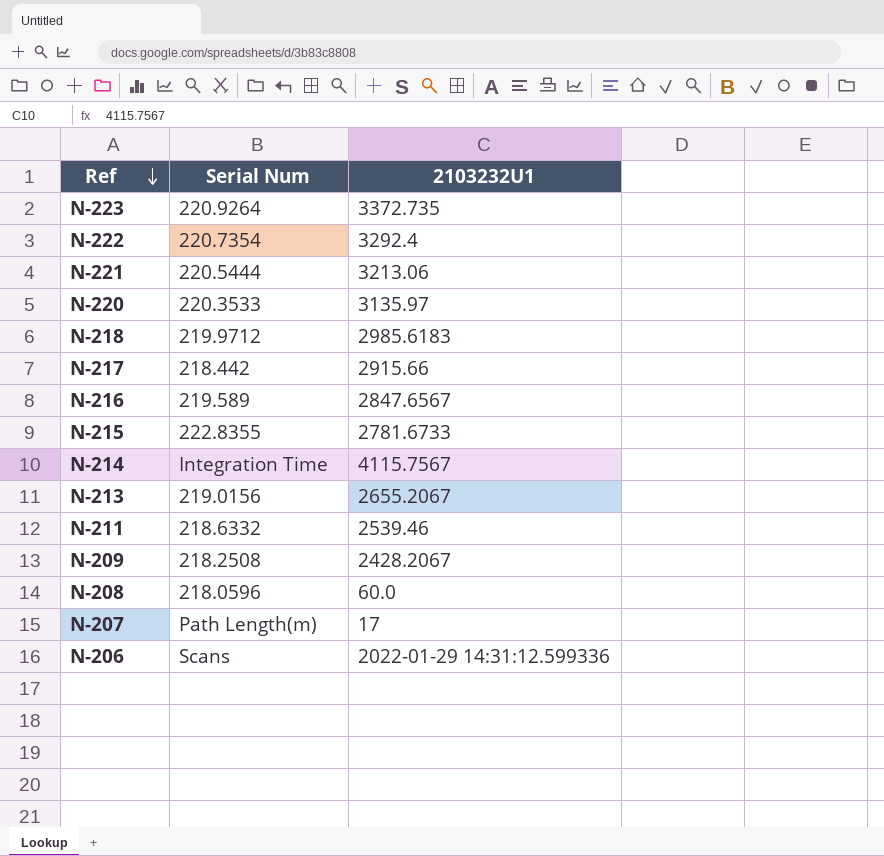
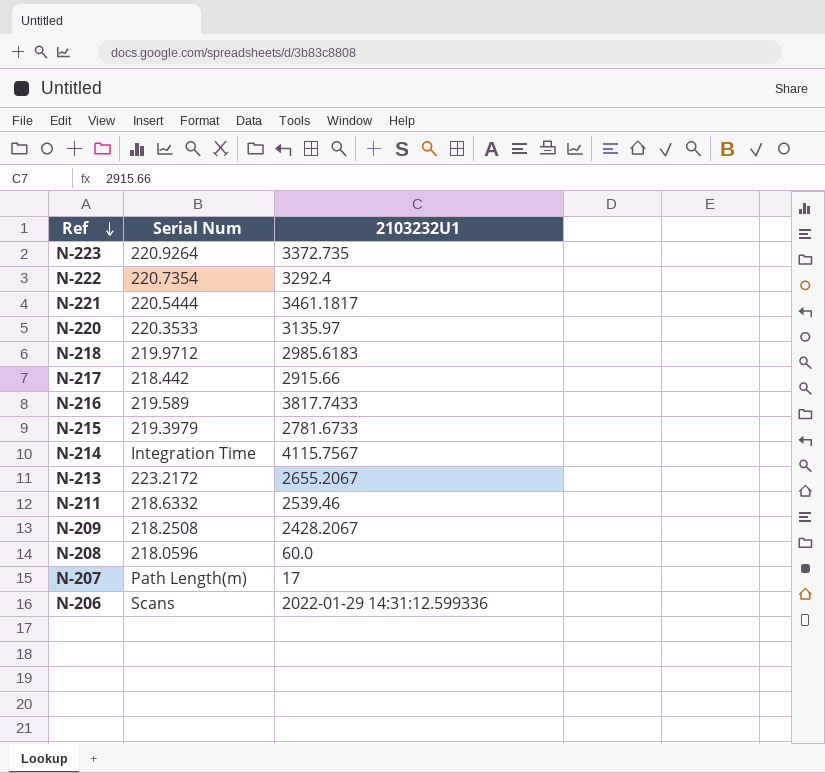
N-221 | 2103232U1: 3213.06 -> 3461.1817
N-216 | 2103232U1: 2847.6567 -> 3817.7433
N-215 | Serial Num: 222.8355 -> 219.3979
N-213 | Serial Num: 219.0156 -> 223.2172

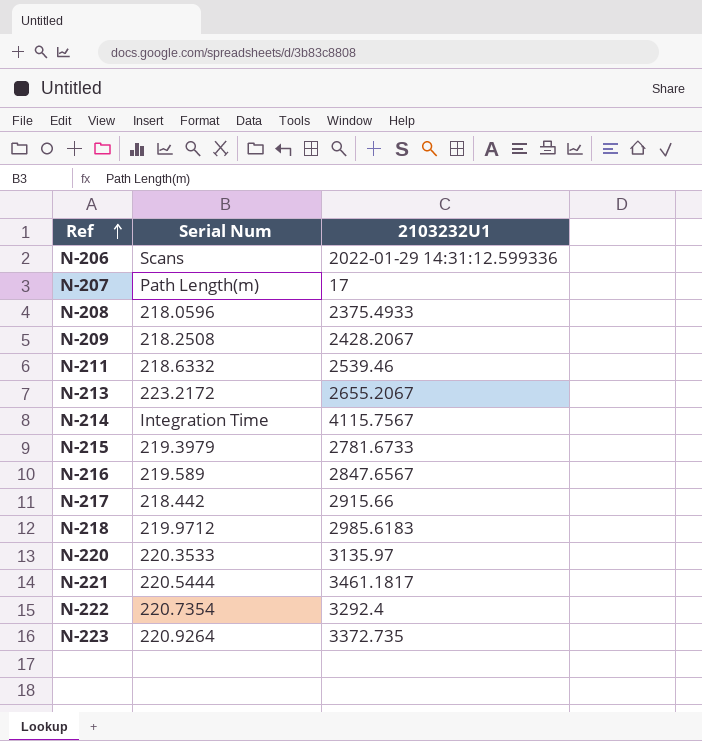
row order: Ref descending -> Ref ascending
N-208 | 2103232U1: 60.0 -> 2375.4933
N-216 | 2103232U1: 3817.7433 -> 2847.6567

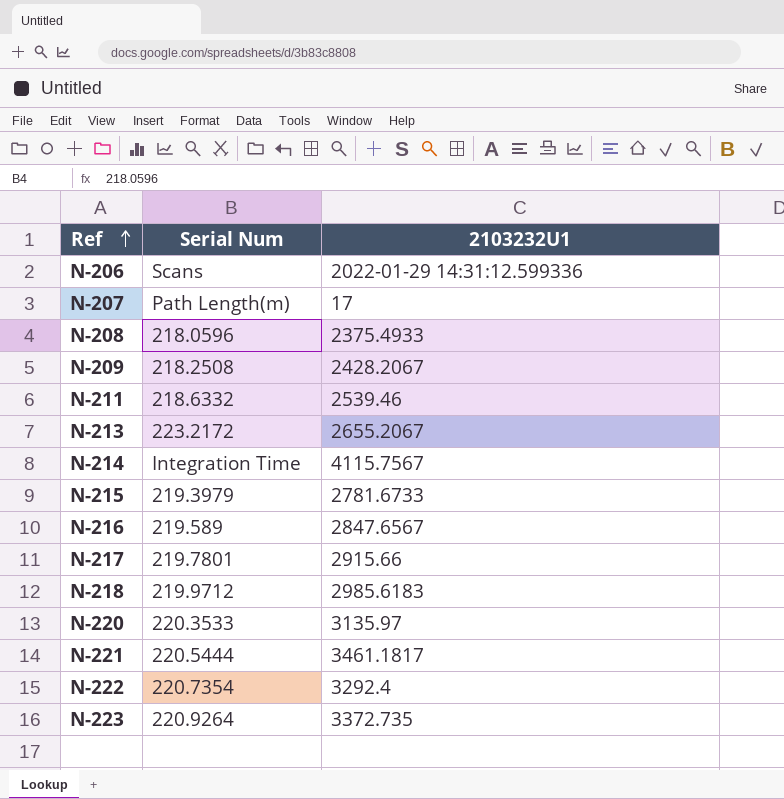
N-217 | Serial Num: 218.442 -> 219.7801

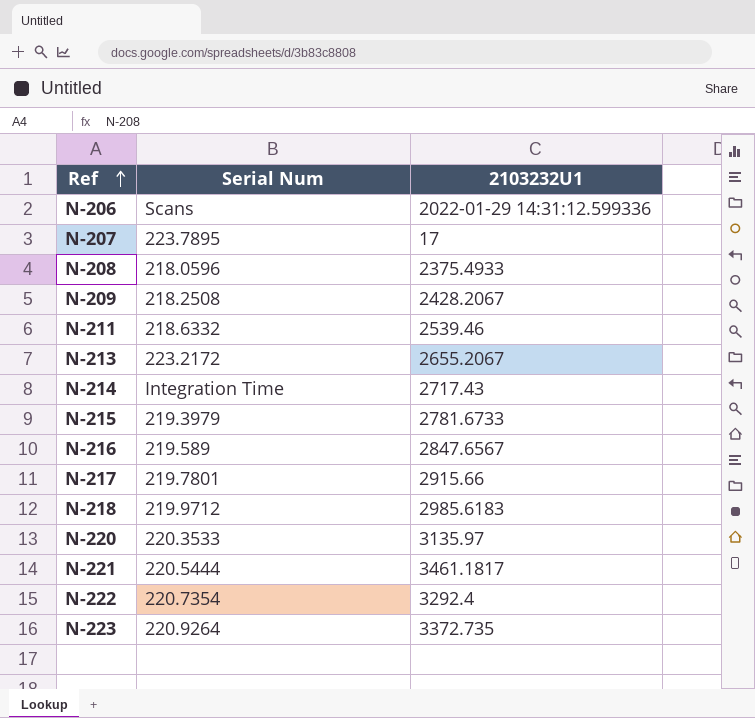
N-207 | Serial Num: Path Length(m) -> 223.7895
N-214 | 2103232U1: 4115.7567 -> 2717.43

